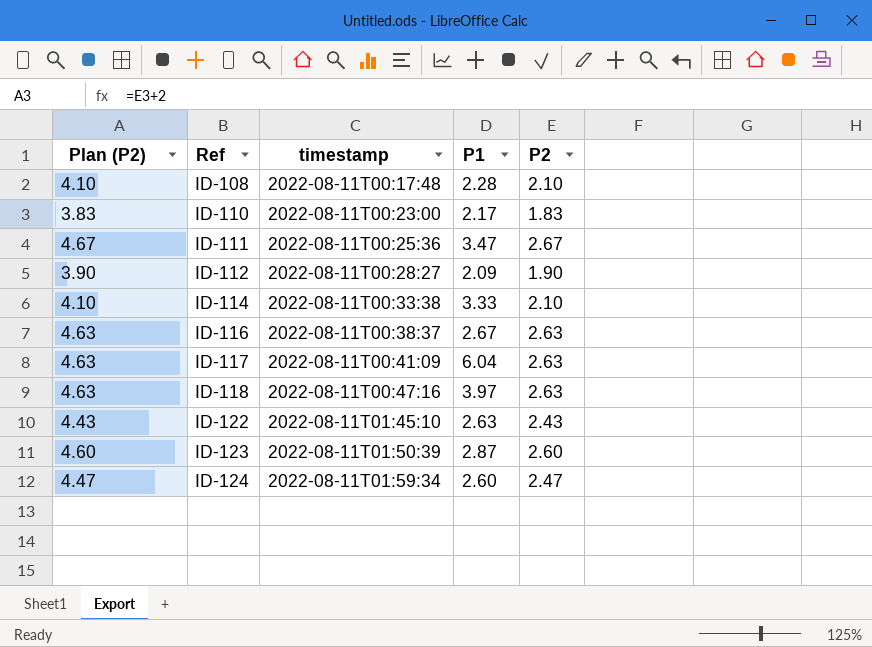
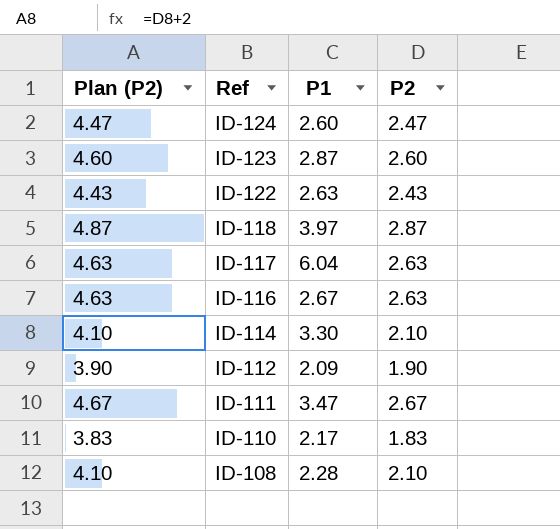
row order: Ref ascending -> Ref descending
column timestamp | position: 3 -> none
ID-118 | Plan (P2): 4.63 -> 4.87
ID-118 | P2: 2.63 -> 2.87
ID-114 | P1: 3.33 -> 3.30

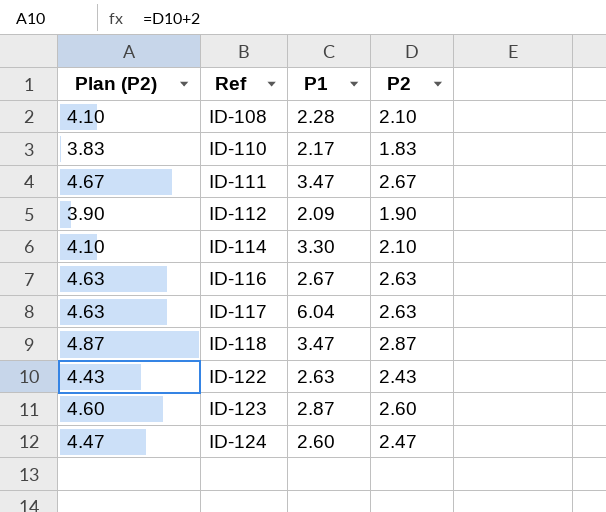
row order: Ref descending -> Ref ascending
ID-118 | P1: 3.97 -> 3.47

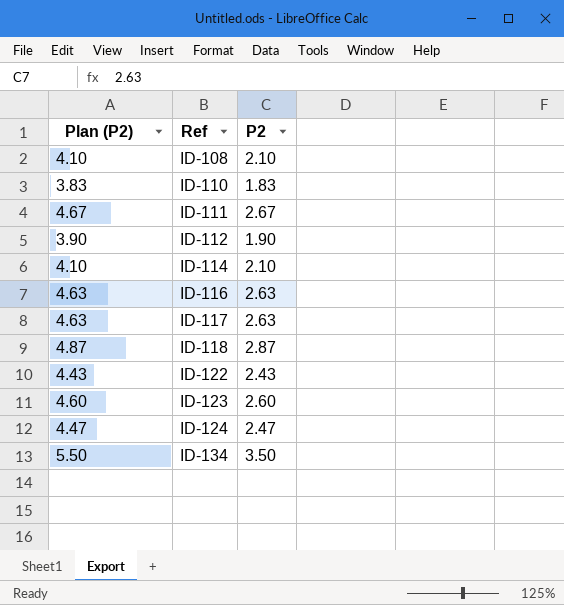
column P1 | position: 3 -> none
row ID-134: none -> 5.50 | 3.50

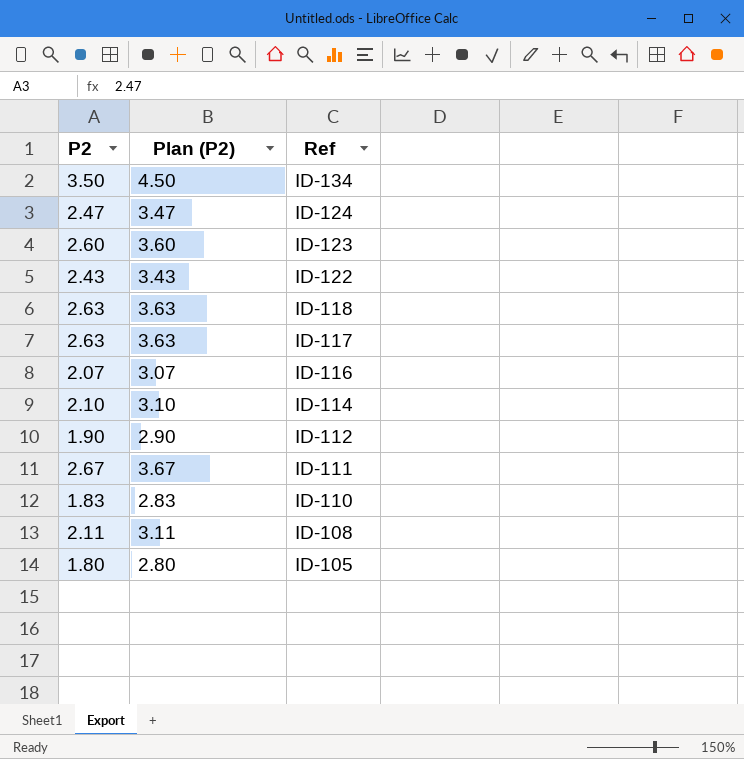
row order: Ref ascending -> Ref descending
column P2 | position: 3 -> 1
column Plan (P2) | formula: [P2] + 2 -> [P2] + 1
ID-118 | P2: 2.87 -> 2.63
ID-116 | P2: 2.63 -> 2.07
ID-108 | P2: 2.10 -> 2.11
row ID-105: none -> 1.80 | 2.80

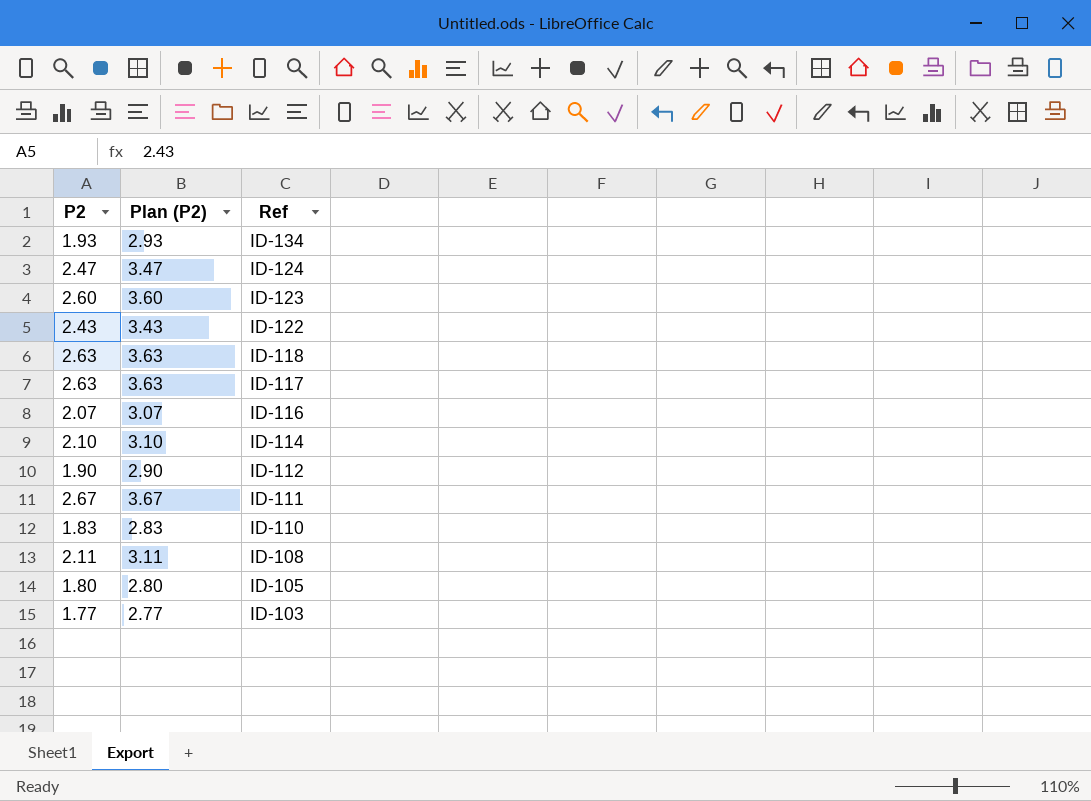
ID-134 | P2: 3.50 -> 1.93
ID-134 | Plan (P2): 4.50 -> 2.93
row ID-103: none -> 1.77 | 2.77

